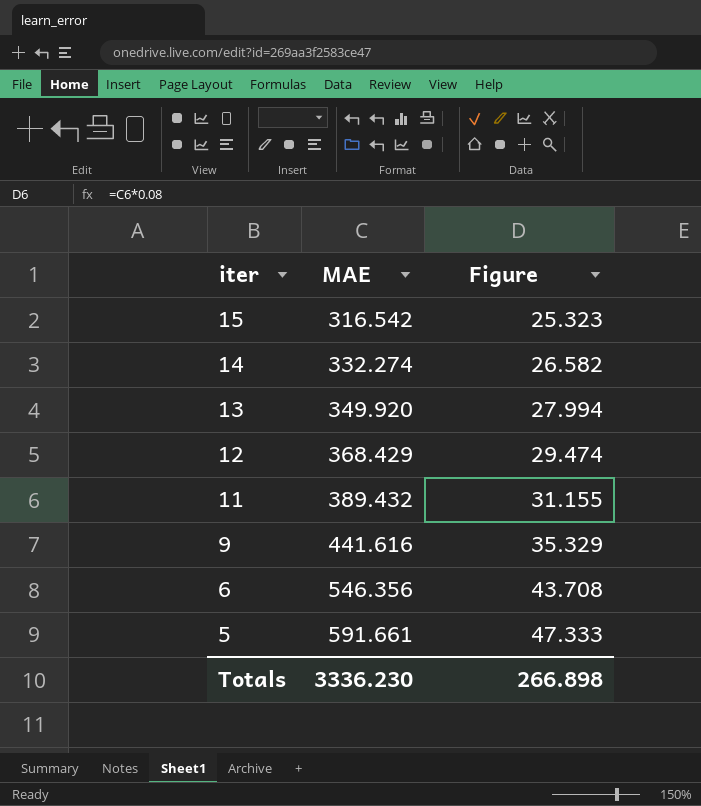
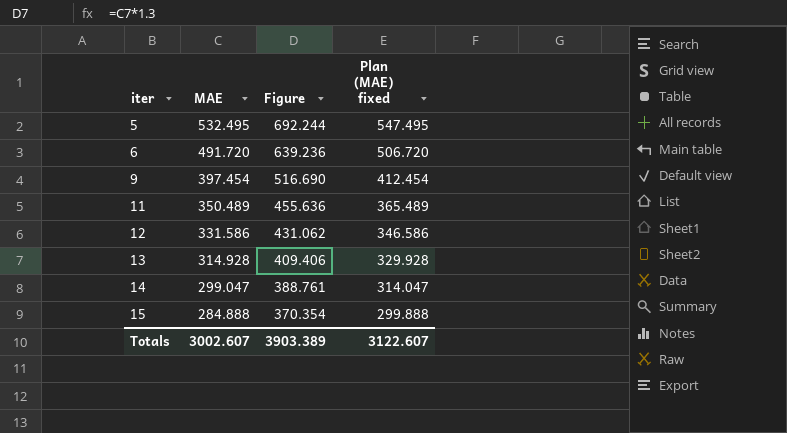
row order: iter descending -> iter ascending
column Figure | formula: [MAE] * 0.08 -> [MAE] * 1.3
column Plan (MAE) fixed | formula: none -> [MAE] + 15
5 | MAE: 591.661 -> 532.495
6 | MAE: 546.356 -> 491.720
9 | MAE: 441.616 -> 397.454
11 | MAE: 389.432 -> 350.489
12 | MAE: 368.429 -> 331.586
13 | MAE: 349.920 -> 314.928
14 | MAE: 332.274 -> 299.047
15 | MAE: 316.542 -> 284.888
Totals | MAE: 3336.230 -> 3002.607
Totals | Figure: 266.898 -> 3903.389

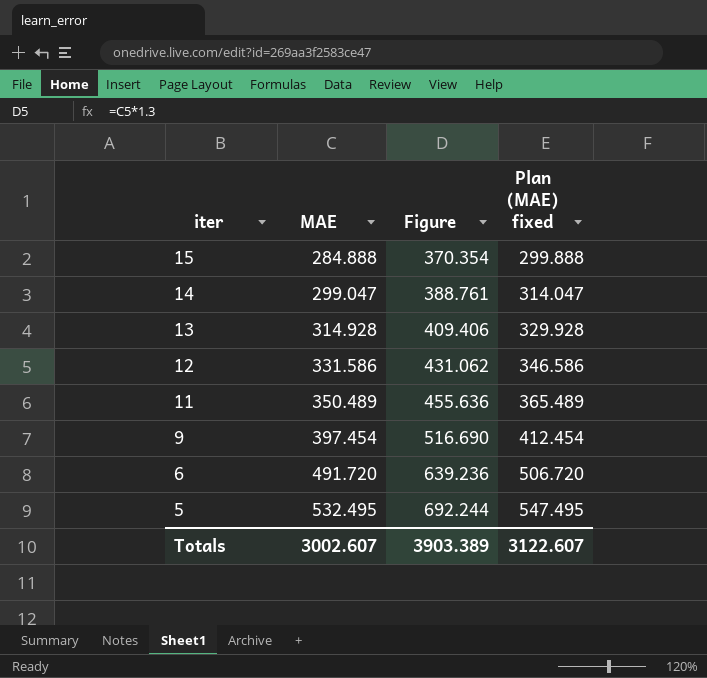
row order: iter ascending -> iter descending

